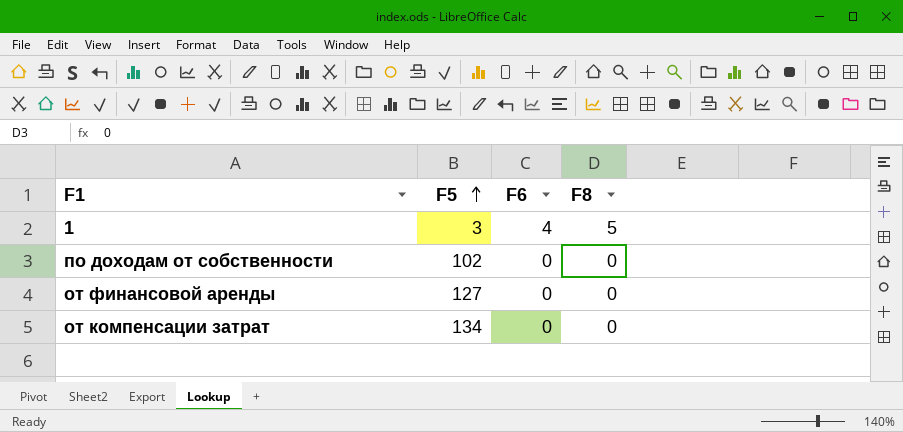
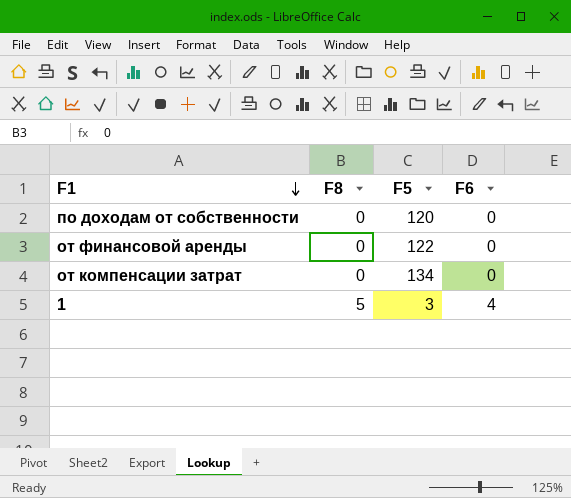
row order: F5 ascending -> F1 descending
column F8 | position: 4 -> 2
по доходам от собственности | F5: 102 -> 120
от финансовой аренды | F5: 127 -> 122

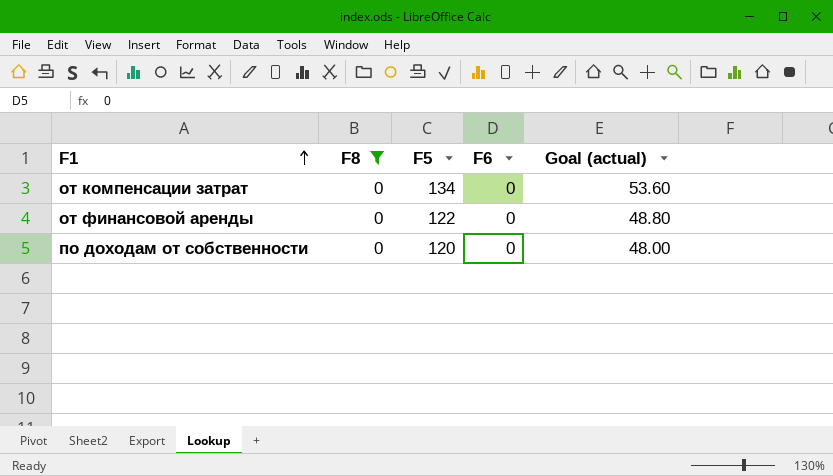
filter: none -> F8 = 0
row order: F1 descending -> F1 ascending
column Goal (actual) | formula: none -> [F5] * 0.4

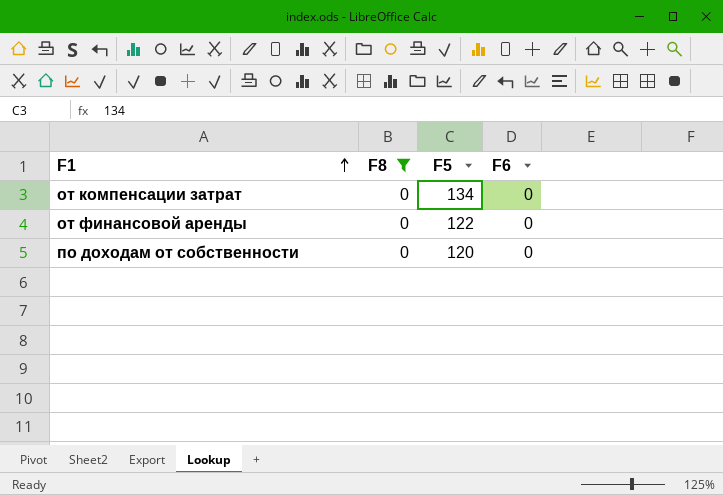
column Goal (actual) | formula: [F5] * 0.4 -> none

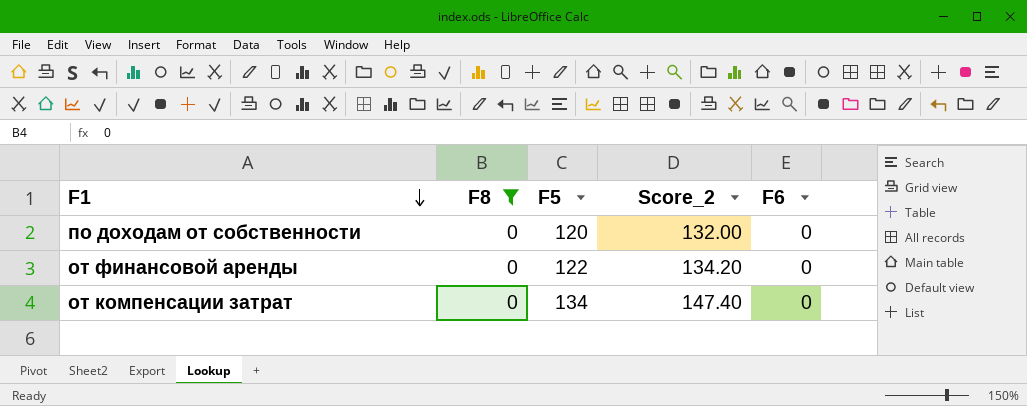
row order: F1 ascending -> F1 descending
column Score_2 | formula: none -> [F5] * 1.1

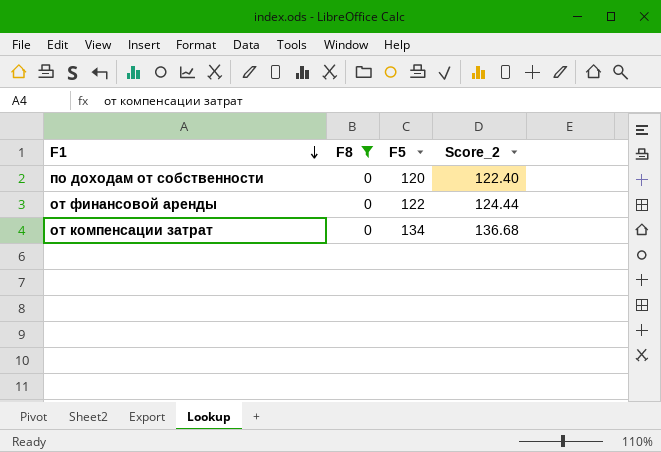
column F6 | position: 5 -> none
column Score_2 | formula: [F5] * 1.1 -> [F5] * 1.02

